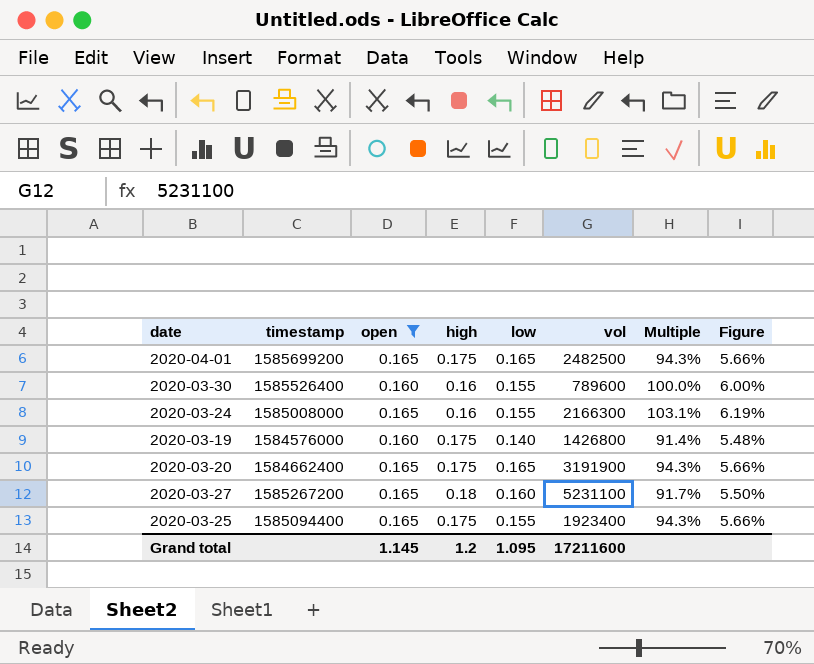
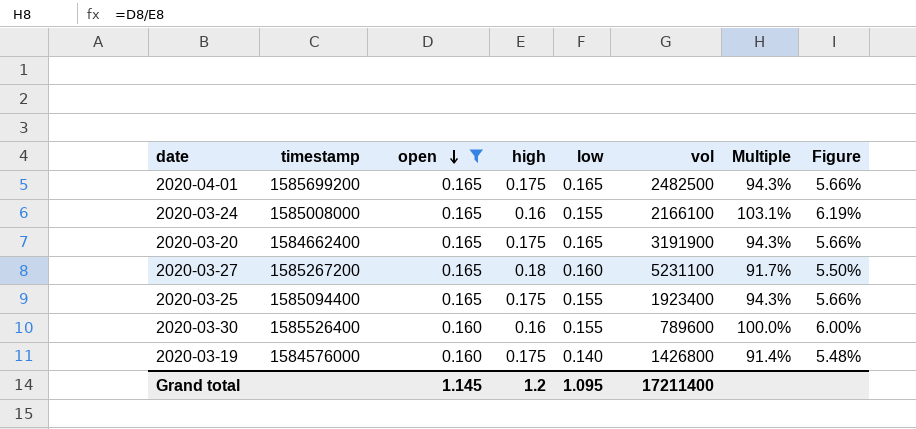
row order: none -> open descending
2020-03-24 | vol: 2166300 -> 2166100
Grand total | vol: 17211600 -> 17211400

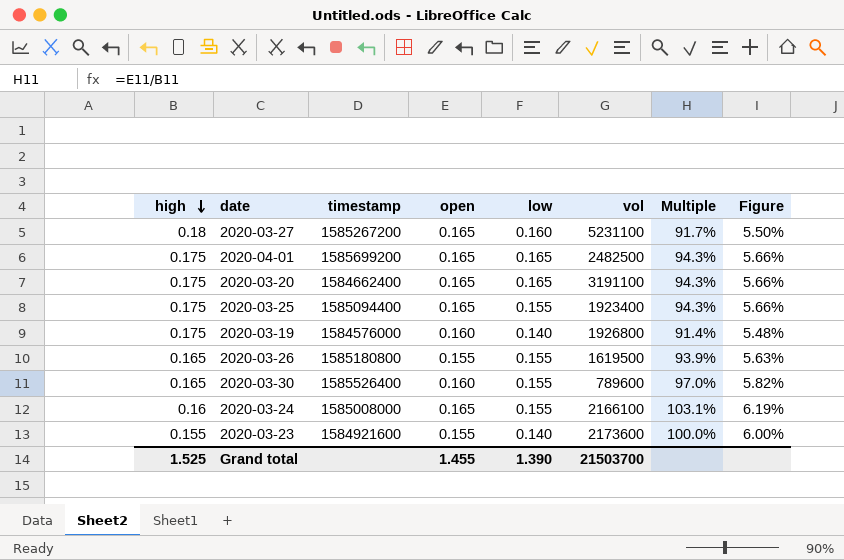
filter: open != 0.155 -> none
row order: open descending -> high descending
column high | position: 4 -> 1
2020-03-20 | vol: 3191900 -> 3191100
2020-03-19 | vol: 1426800 -> 1926800
2020-03-30 | high: 0.16 -> 0.165
2020-03-30 | Multiple: 100.0% -> 97.0%
2020-03-30 | Figure: 6.00% -> 5.82%
Grand total | high: 1.2 -> 1.525
Grand total | open: 1.145 -> 1.455
Grand total | low: 1.095 -> 1.390
Grand total | vol: 17211400 -> 21503700

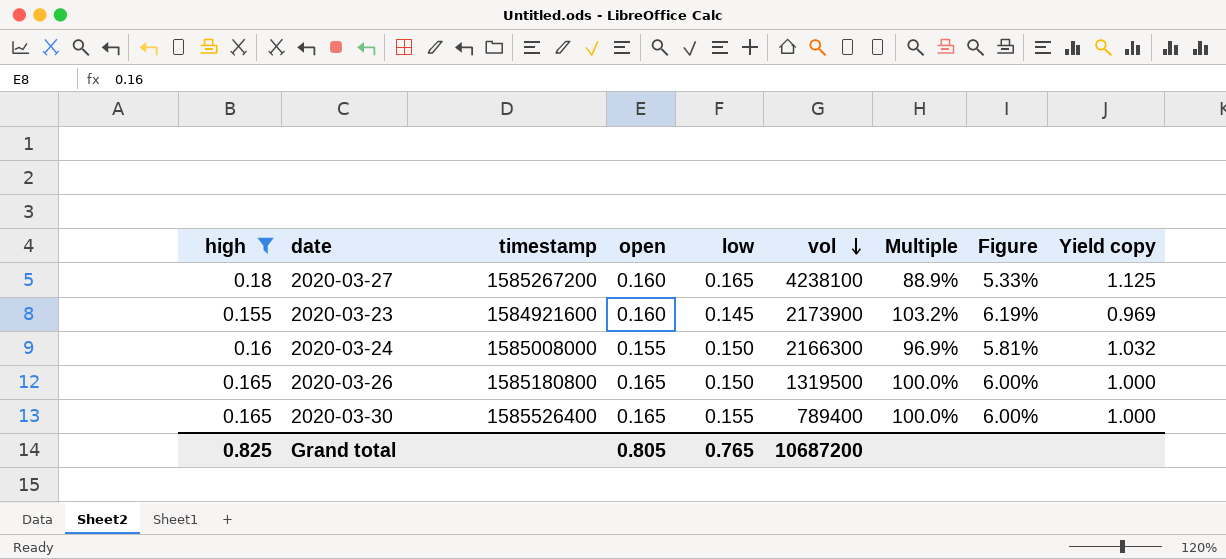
filter: none -> high != 0.175
row order: high descending -> vol descending
column Yield copy | formula: none -> [high] / [open]
2020-03-27 | open: 0.165 -> 0.160
2020-03-27 | low: 0.160 -> 0.165
2020-03-27 | vol: 5231100 -> 4238100
2020-03-27 | Multiple: 91.7% -> 88.9%
2020-03-27 | Figure: 5.50% -> 5.33%
2020-03-23 | open: 0.155 -> 0.160
2020-03-23 | low: 0.140 -> 0.145
2020-03-23 | vol: 2173600 -> 2173900
2020-03-23 | Multiple: 100.0% -> 103.2%
2020-03-23 | Figure: 6.00% -> 6.19%
2020-03-24 | open: 0.165 -> 0.155
2020-03-24 | low: 0.155 -> 0.150
2020-03-24 | vol: 2166100 -> 2166300
2020-03-24 | Multiple: 103.1% -> 96.9%
2020-03-24 | Figure: 6.19% -> 5.81%
2020-03-26 | open: 0.155 -> 0.165
2020-03-26 | low: 0.155 -> 0.150
2020-03-26 | vol: 1619500 -> 1319500
2020-03-26 | Multiple: 93.9% -> 100.0%
2020-03-26 | Figure: 5.63% -> 6.00%
2020-03-30 | open: 0.160 -> 0.165
2020-03-30 | vol: 789600 -> 789400
2020-03-30 | Multiple: 97.0% -> 100.0%
2020-03-30 | Figure: 5.82% -> 6.00%
Grand total | high: 1.525 -> 0.825
Grand total | open: 1.455 -> 0.805
Grand total | low: 1.390 -> 0.765
Grand total | vol: 21503700 -> 10687200

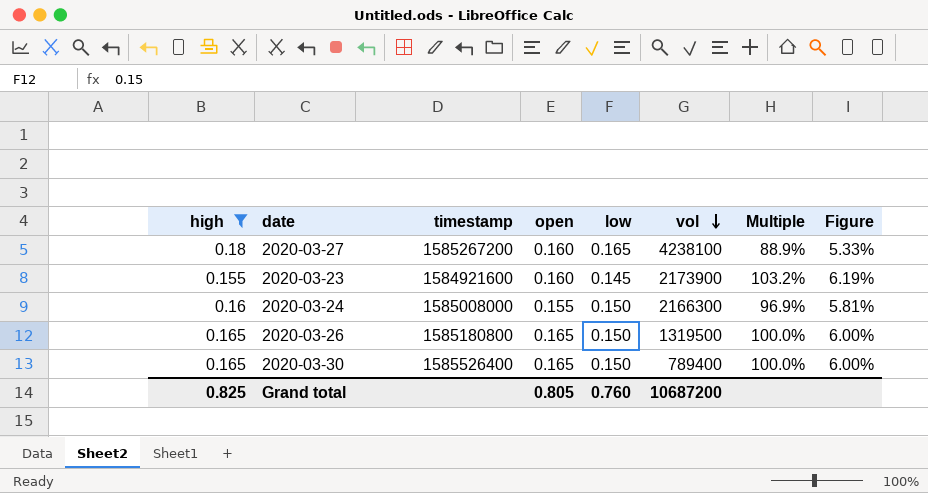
column Yield copy | formula: [high] / [open] -> none
2020-03-30 | low: 0.155 -> 0.150
Grand total | low: 0.765 -> 0.760

